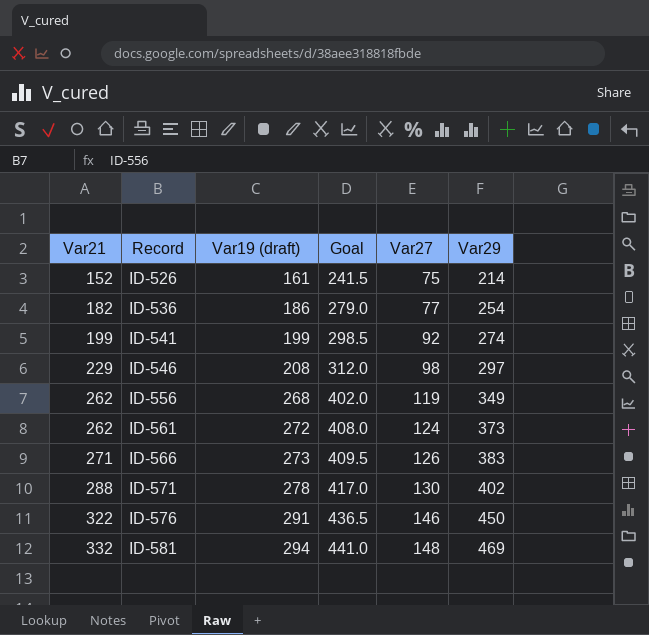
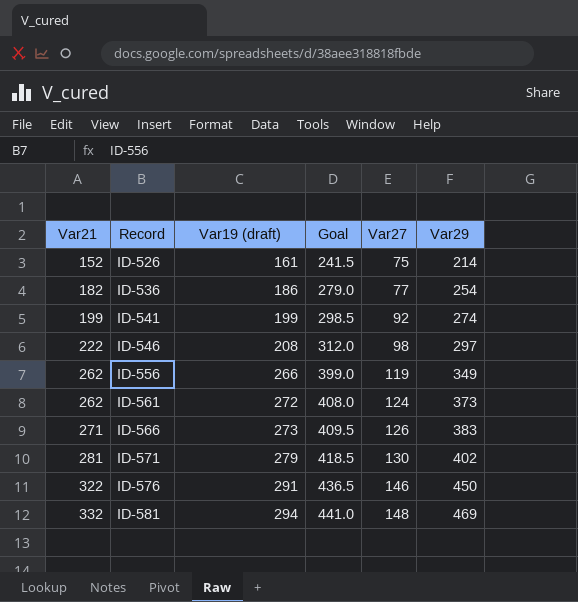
ID-546 | Var21: 229 -> 222
ID-556 | Var19 (draft): 268 -> 266
ID-556 | Goal: 402.0 -> 399.0
ID-571 | Var21: 288 -> 281
ID-571 | Var19 (draft): 278 -> 279
ID-571 | Goal: 417.0 -> 418.5

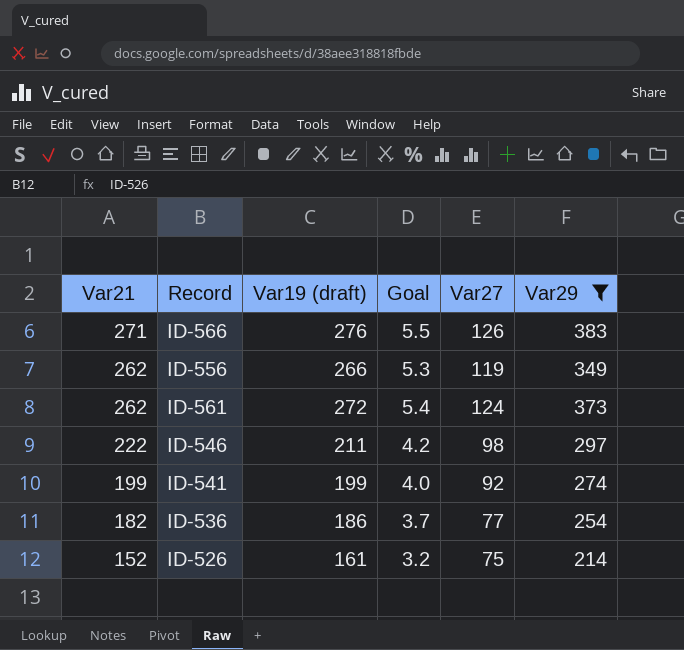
filter: none -> Var29 <= 383
row order: Var21 ascending -> Var21 descending
column Goal | formula: [Var19 (draft)] * 1.5 -> [Var19 (draft)] * 0.02
ID-566 | Var19 (draft): 273 -> 276
ID-546 | Var19 (draft): 208 -> 211

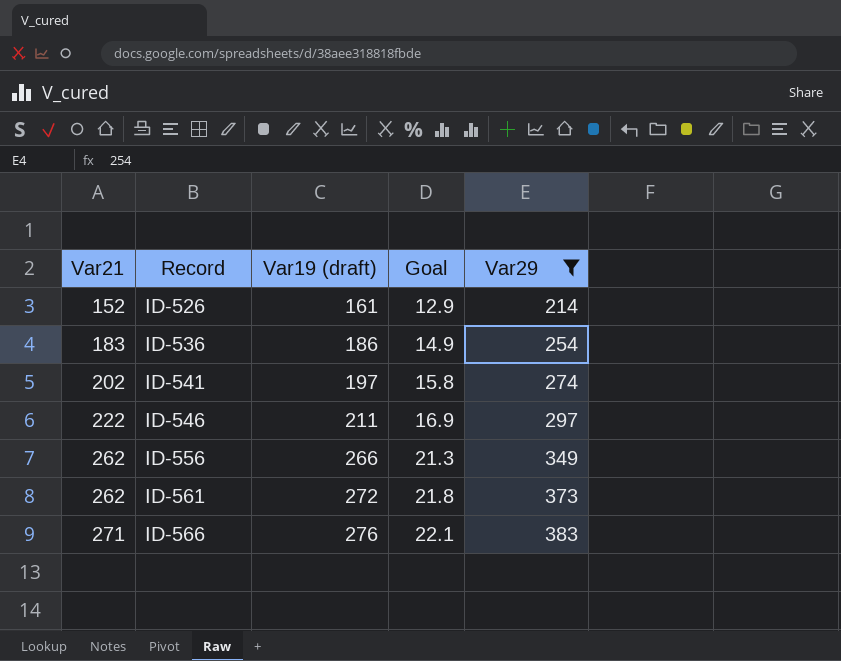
row order: Var21 descending -> Var21 ascending
column Var27 | position: 5 -> none
column Goal | formula: [Var19 (draft)] * 0.02 -> [Var19 (draft)] * 0.08
ID-536 | Var21: 182 -> 183
ID-541 | Var21: 199 -> 202
ID-541 | Var19 (draft): 199 -> 197

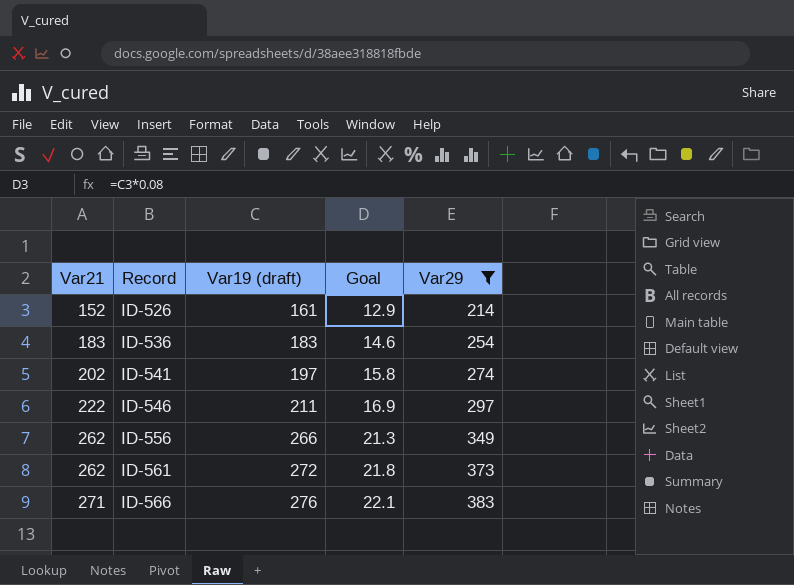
ID-536 | Var19 (draft): 186 -> 183
ID-536 | Goal: 14.9 -> 14.6

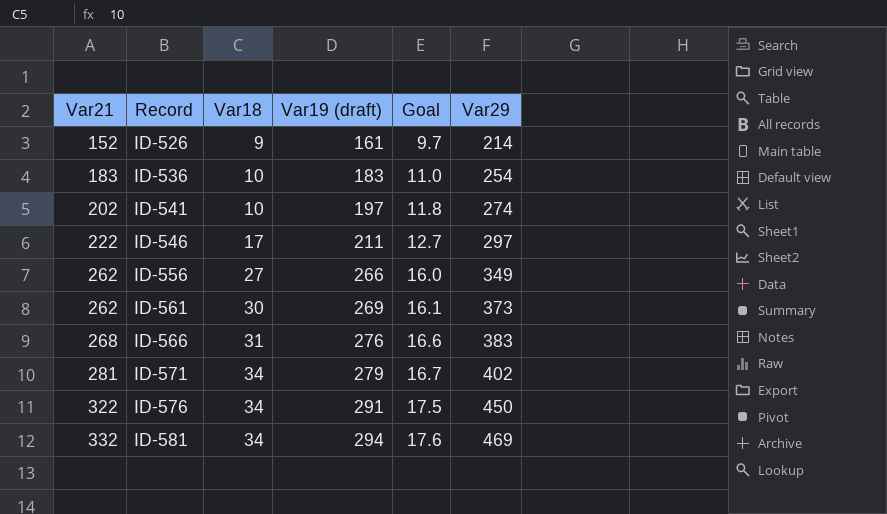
filter: Var29 <= 383 -> none
column Var18 | position: none -> 3
column Goal | formula: [Var19 (draft)] * 0.08 -> [Var19 (draft)] * 0.06
ID-561 | Var19 (draft): 272 -> 269
ID-566 | Var21: 271 -> 268

